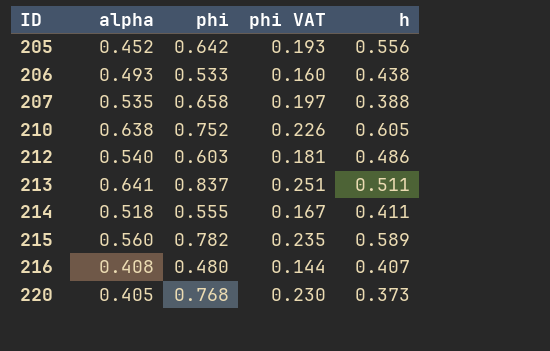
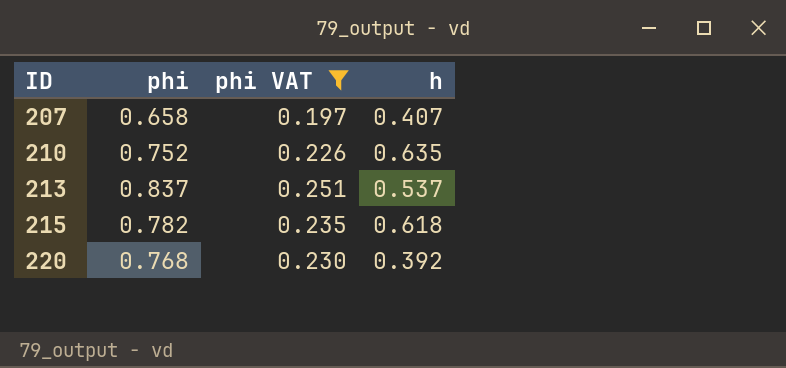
filter: none -> phi VAT >= 0.197
column alpha | position: 2 -> none
207 | h: 0.388 -> 0.407
210 | h: 0.605 -> 0.635
213 | h: 0.511 -> 0.537
215 | h: 0.589 -> 0.618
220 | h: 0.373 -> 0.392

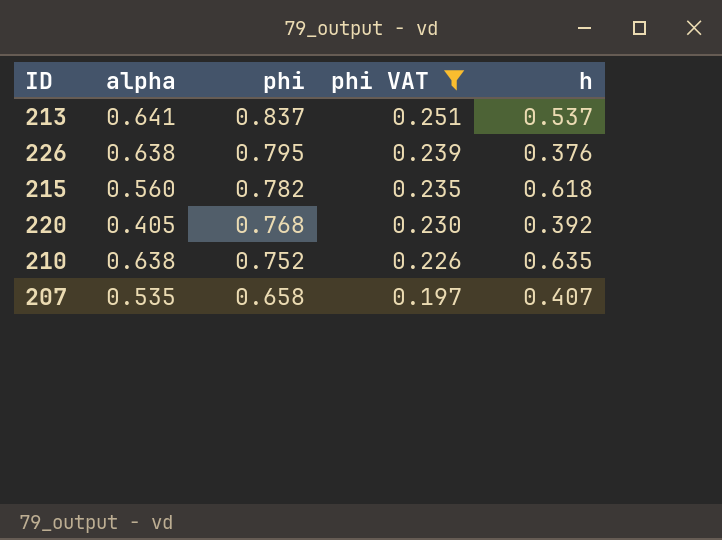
row order: ID ascending -> phi descending
column alpha | position: none -> 2
row 226: none -> 0.638 | 0.795 | 0.239 | 0.376

